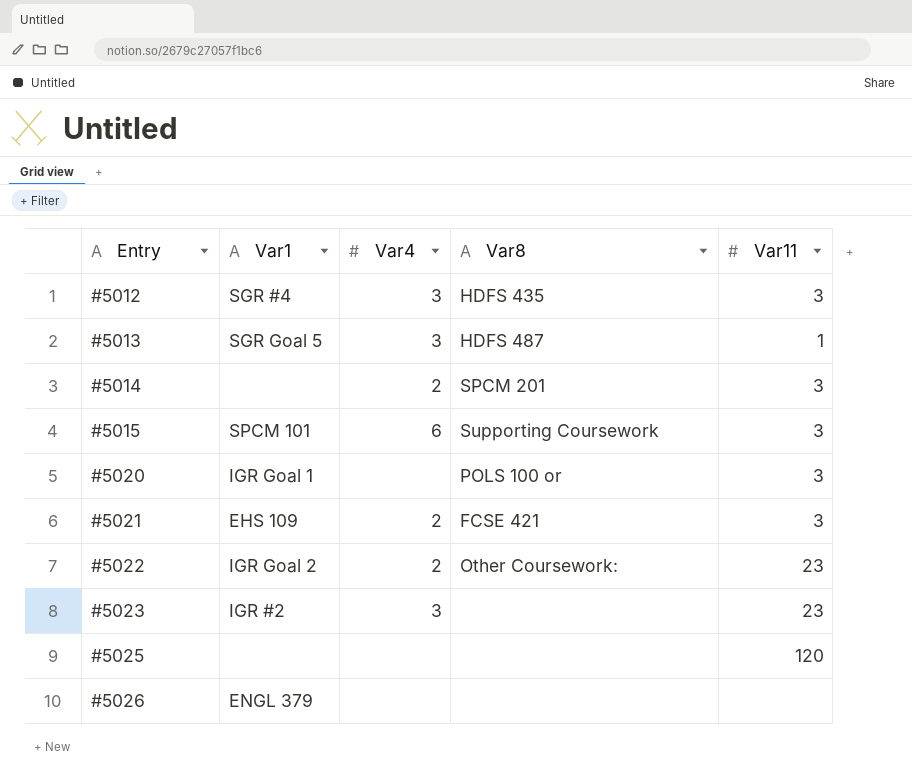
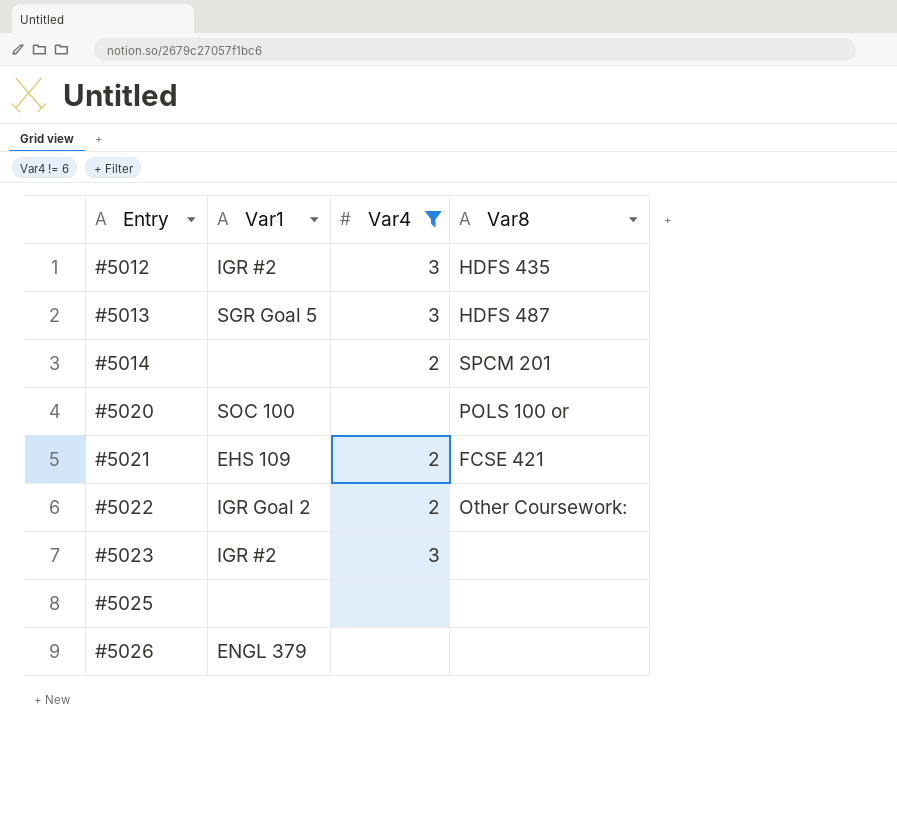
filter: none -> Var4 != 6
column Var11 | position: 5 -> none
#5012 | Var1: SGR #4 -> IGR #2
#5020 | Var1: IGR Goal 1 -> SOC 100

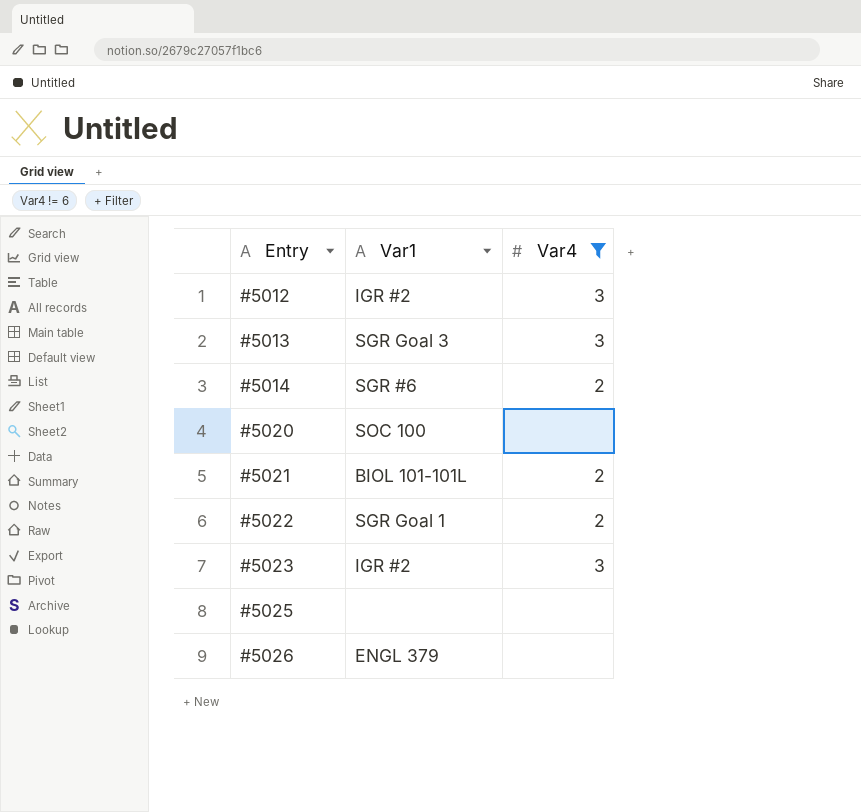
column Var8 | position: 4 -> none
#5013 | Var1: SGR Goal 5 -> SGR Goal 3
#5014 | Var1: none -> SGR #6
#5021 | Var1: EHS 109 -> BIOL 101-101L
#5022 | Var1: IGR Goal 2 -> SGR Goal 1

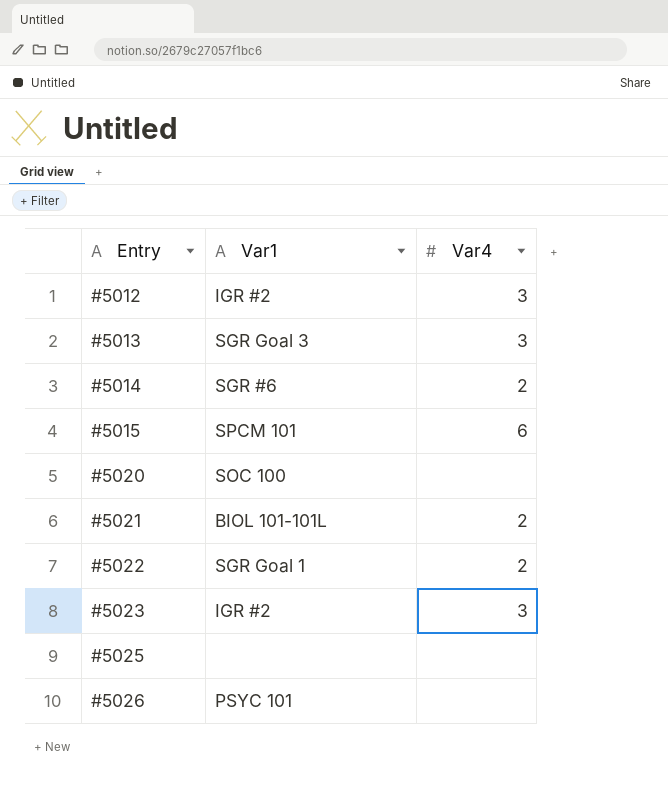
filter: Var4 != 6 -> none
#5026 | Var1: ENGL 379 -> PSYC 101

